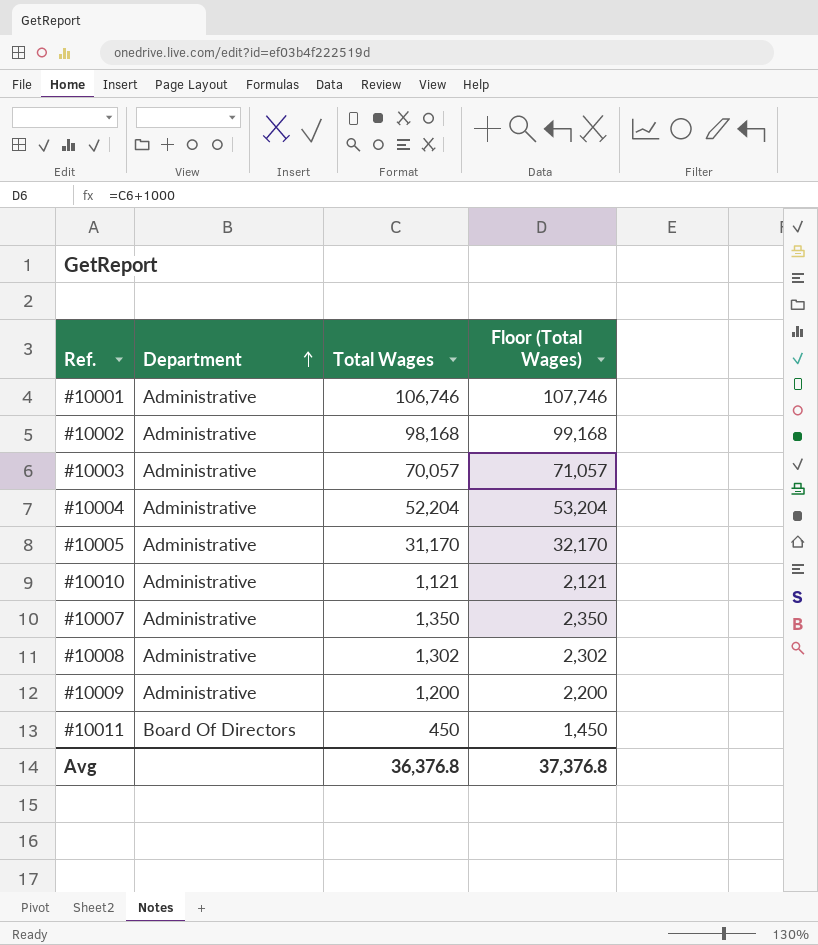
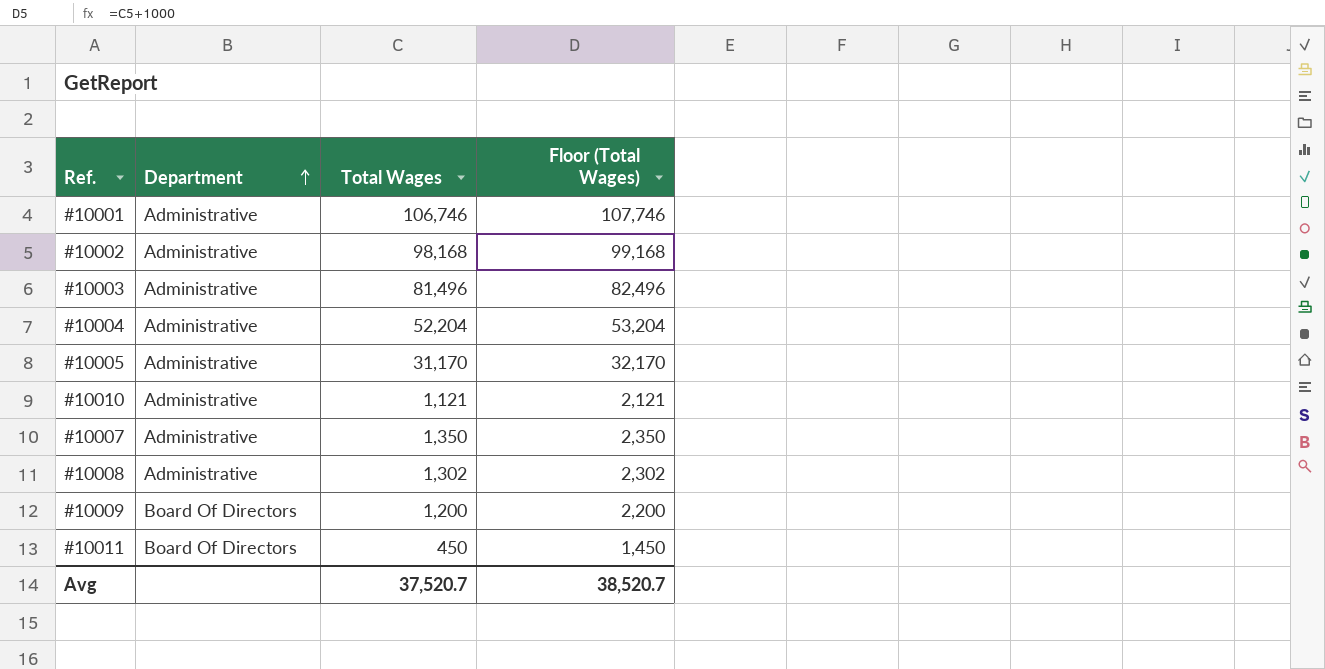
#10003 | Total Wages: 70,057 -> 81,496
#10003 | Floor (Total Wages): 71,057 -> 82,496
#10009 | Department: Administrative -> Board Of Directors
Avg | Total Wages: 36,376.8 -> 37,520.7
Avg | Floor (Total Wages): 37,376.8 -> 38,520.7

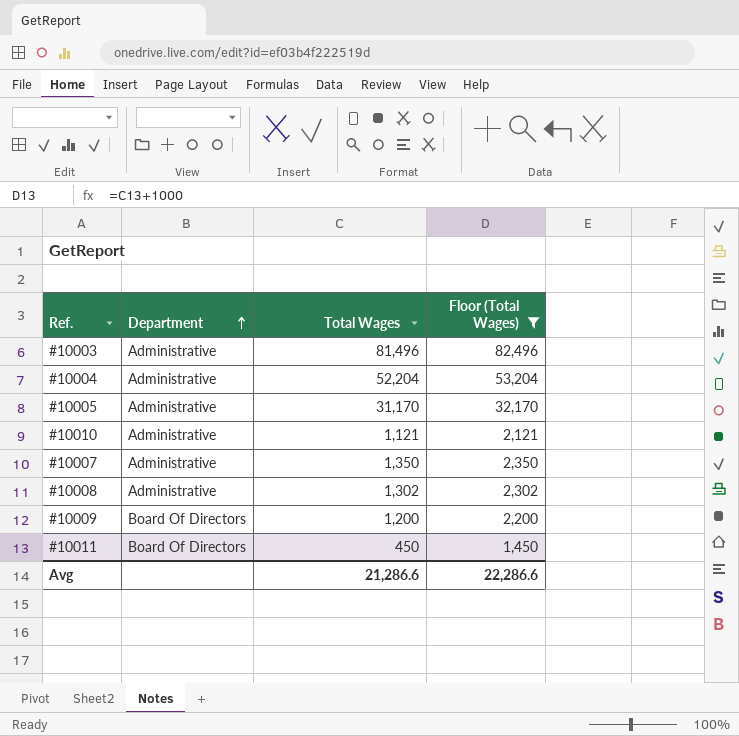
filter: none -> Floor (Total Wages) <= 82,496
Avg | Total Wages: 37,520.7 -> 21,286.6
Avg | Floor (Total Wages): 38,520.7 -> 22,286.6

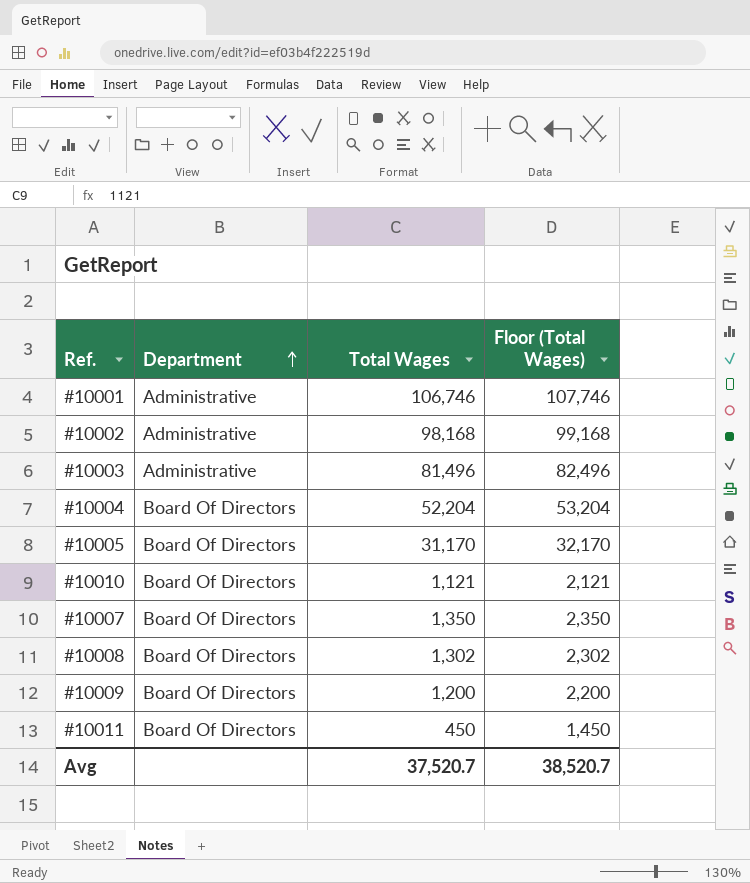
filter: Floor (Total Wages) <= 82,496 -> none
#10004 | Department: Administrative -> Board Of Directors
#10005 | Department: Administrative -> Board Of Directors
#10010 | Department: Administrative -> Board Of Directors
#10007 | Department: Administrative -> Board Of Directors
#10008 | Department: Administrative -> Board Of Directors
Avg | Total Wages: 21,286.6 -> 37,520.7
Avg | Floor (Total Wages): 22,286.6 -> 38,520.7

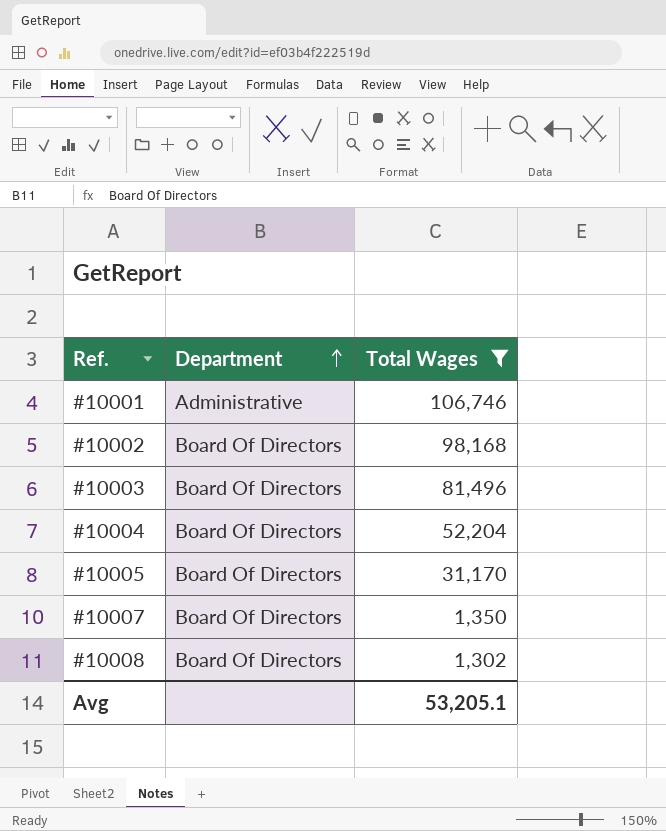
filter: none -> Total Wages >= 1,302
column Floor (Total Wages) | formula: [Total Wages] + 1000 -> none
#10002 | Department: Administrative -> Board Of Directors
#10003 | Department: Administrative -> Board Of Directors
Avg | Total Wages: 37,520.7 -> 53,205.1

